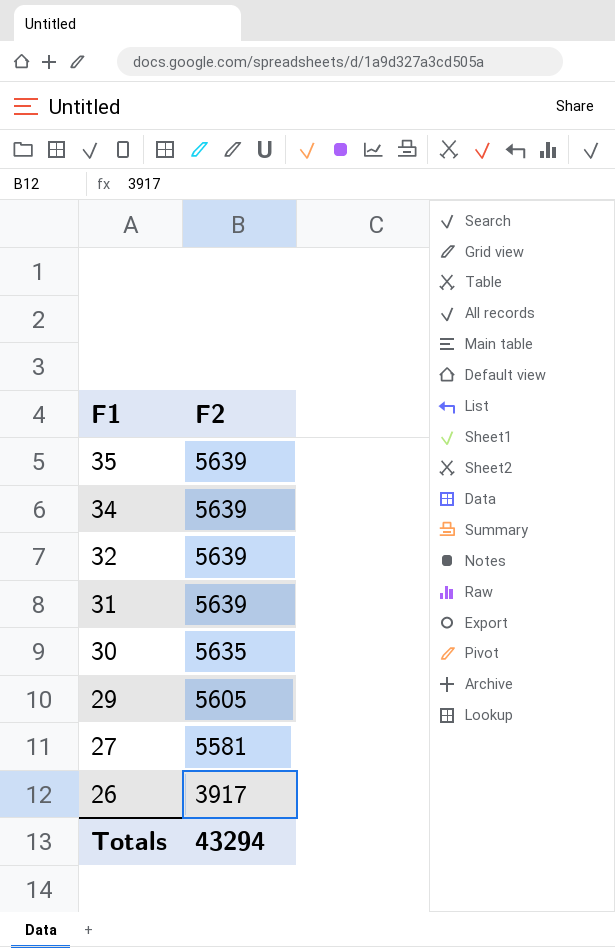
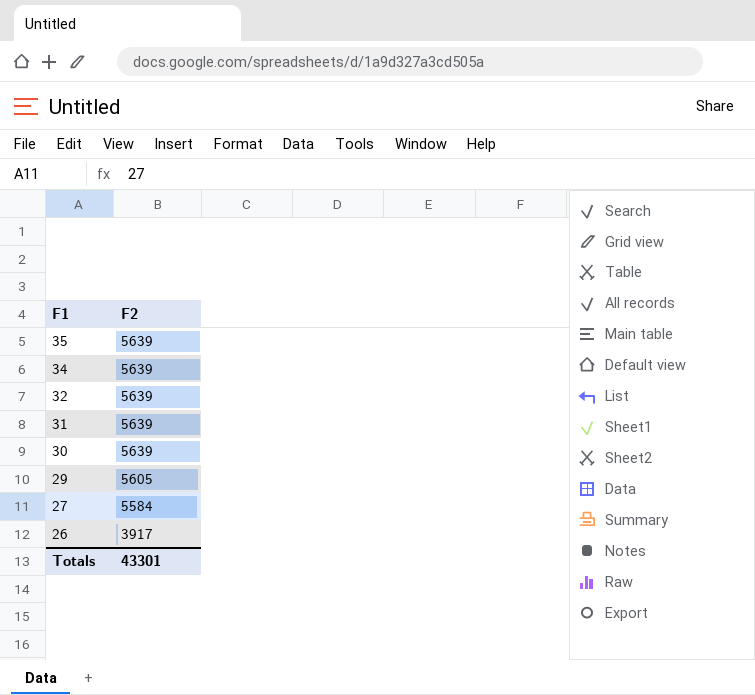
30 | F2: 5635 -> 5639
27 | F2: 5581 -> 5584
Totals | F2: 43294 -> 43301

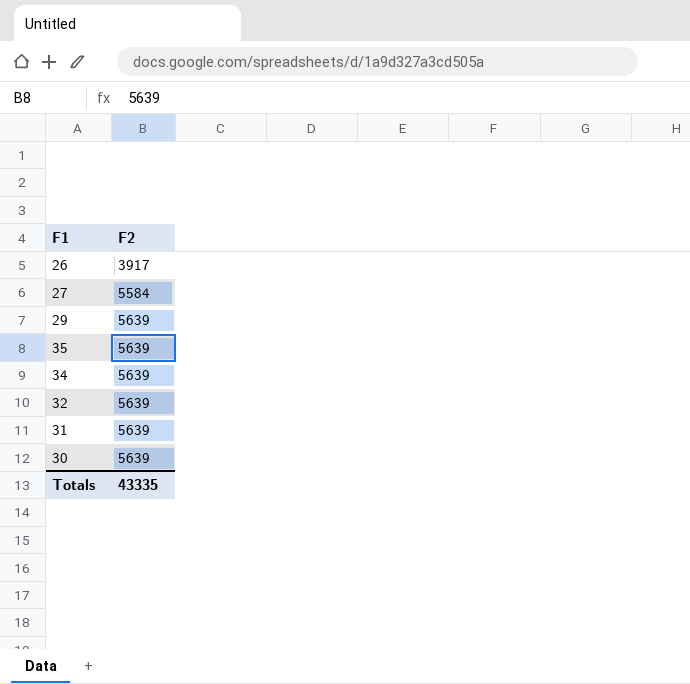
row order: F1 descending -> F2 ascending
29 | F2: 5605 -> 5639
Totals | F2: 43301 -> 43335

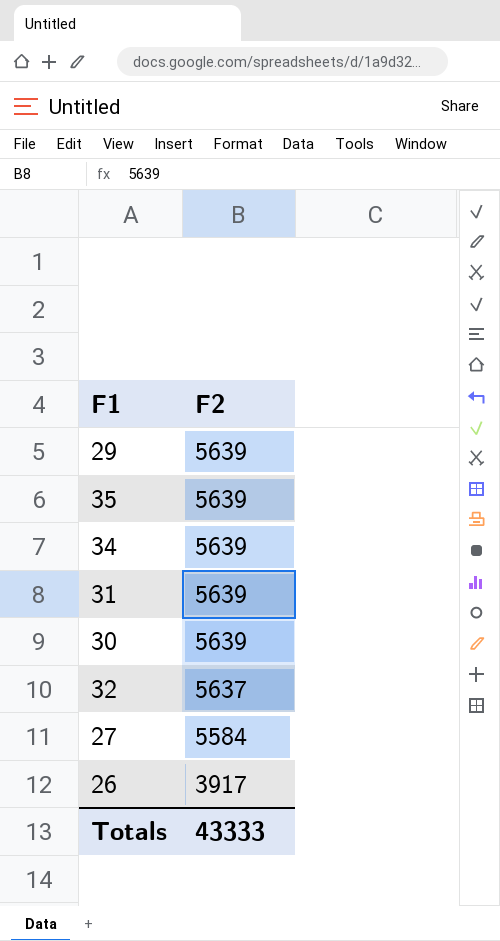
row order: F2 ascending -> F2 descending
32 | F2: 5639 -> 5637
Totals | F2: 43335 -> 43333

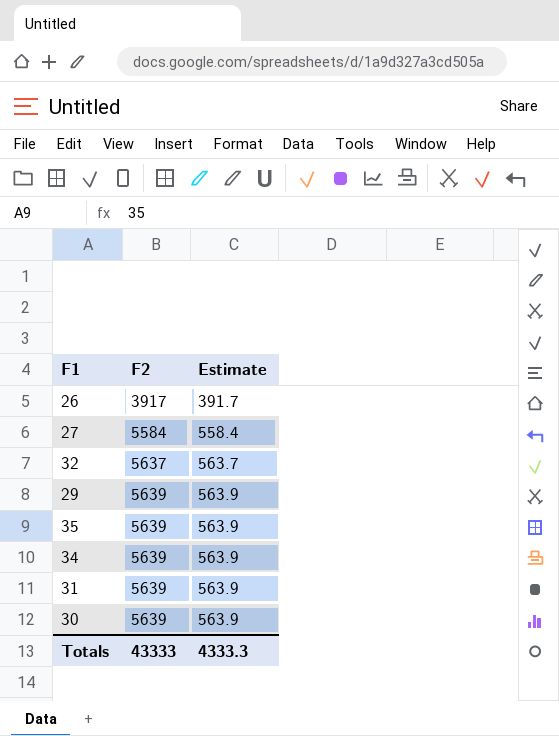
row order: F2 descending -> F2 ascending
column Estimate | formula: none -> [F2] * 0.1

